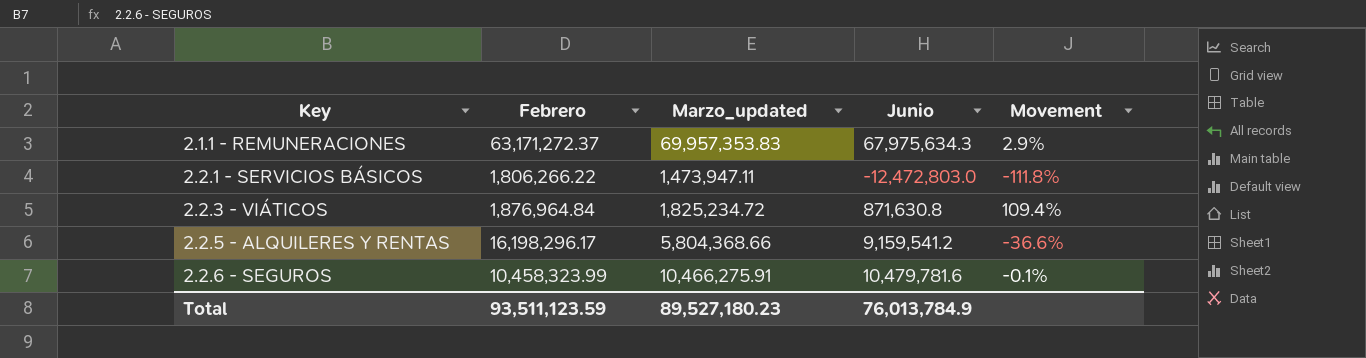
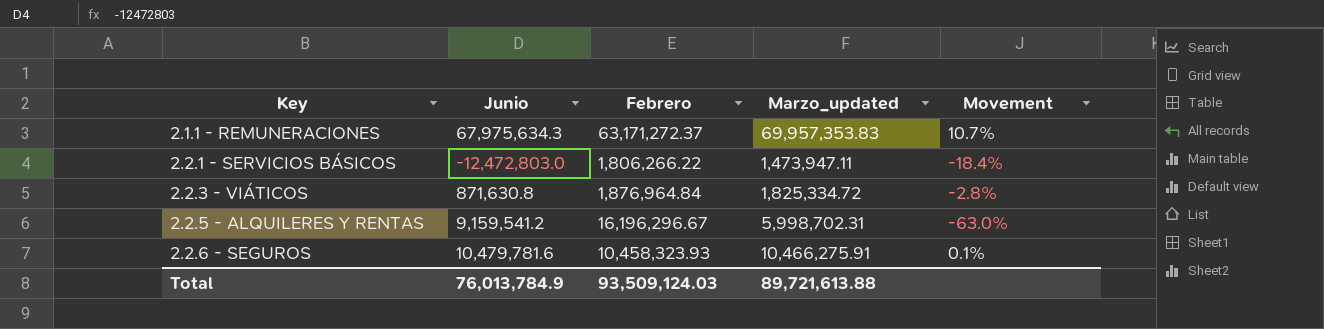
column Junio | position: 4 -> 2
column Movement | formula: ([Marzo_updated] - [Junio]) / [Junio] -> ([Marzo_updated] - [Febrero]) / [Febrero]
2.2.3 - VIÁTICOS | Marzo_updated: 1,825,234.72 -> 1,825,334.72
2.2.5 - ALQUILERES Y RENTAS | Febrero: 16,198,296.17 -> 16,196,296.67
2.2.5 - ALQUILERES Y RENTAS | Marzo_updated: 5,804,368.66 -> 5,998,702.31
2.2.6 - SEGUROS | Febrero: 10,458,323.99 -> 10,458,323.93
Total | Febrero: 93,511,123.59 -> 93,509,124.03
Total | Marzo_updated: 89,527,180.23 -> 89,721,613.88

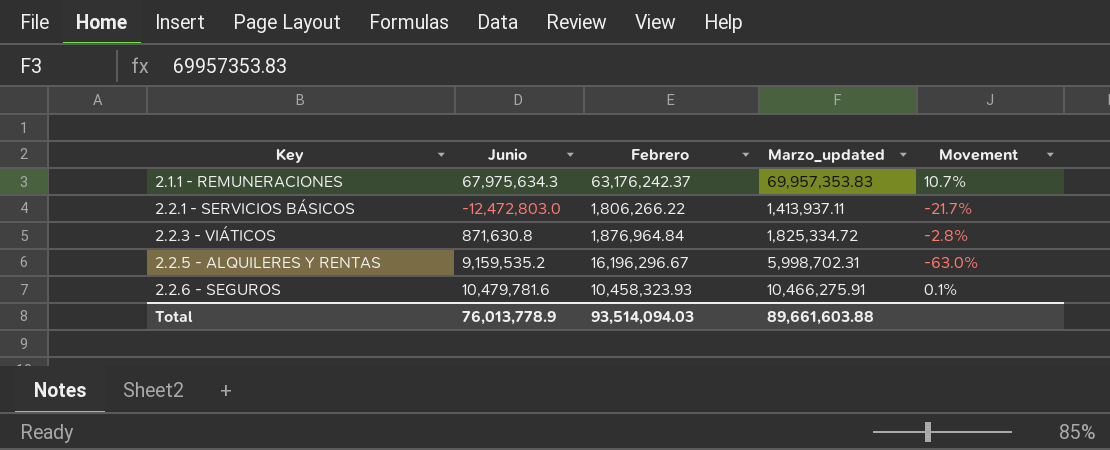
2.1.1 - REMUNERACIONES | Febrero: 63,171,272.37 -> 63,176,242.37
2.2.1 - SERVICIOS BÁSICOS | Marzo_updated: 1,473,947.11 -> 1,413,937.11
2.2.1 - SERVICIOS BÁSICOS | Movement: -18.4% -> -21.7%
2.2.5 - ALQUILERES Y RENTAS | Junio: 9,159,541.2 -> 9,159,535.2
Total | Junio: 76,013,784.9 -> 76,013,778.9
Total | Febrero: 93,509,124.03 -> 93,514,094.03
Total | Marzo_updated: 89,721,613.88 -> 89,661,603.88

